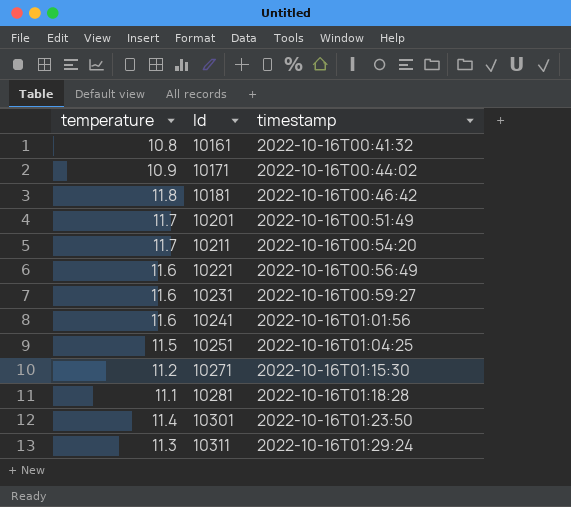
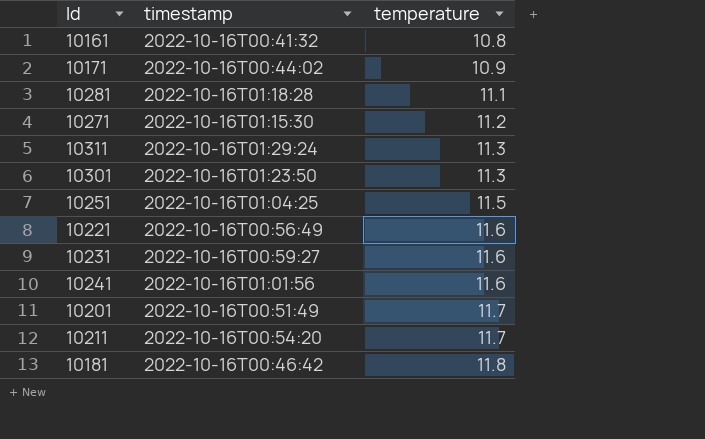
row order: Id ascending -> temperature ascending
column temperature | position: 1 -> 3
10301 | temperature: 11.4 -> 11.3

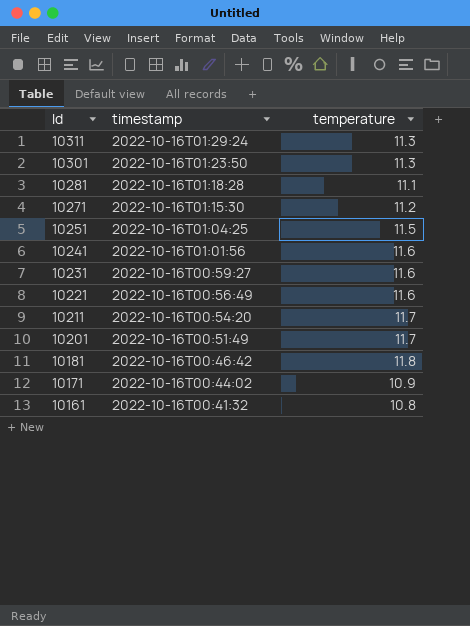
row order: temperature ascending -> Id descending

